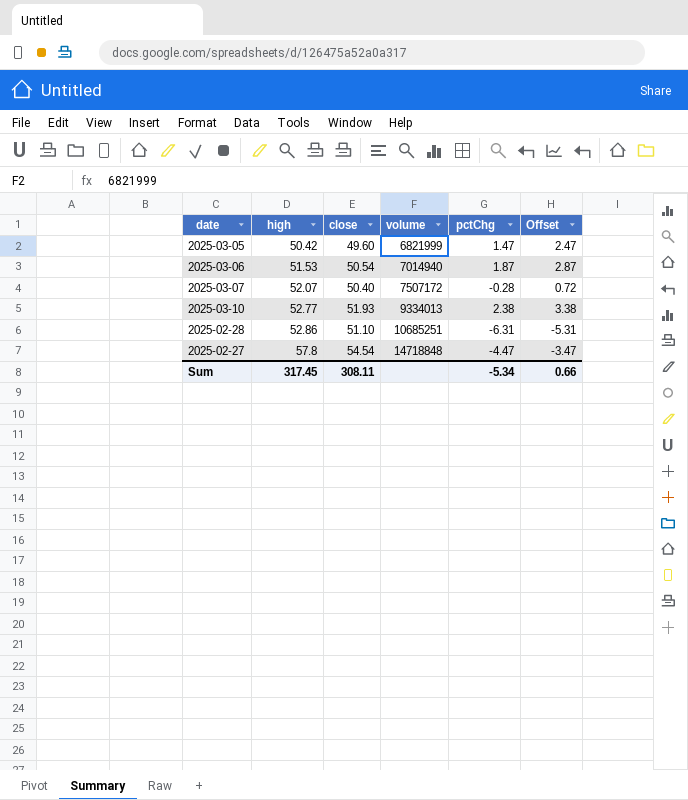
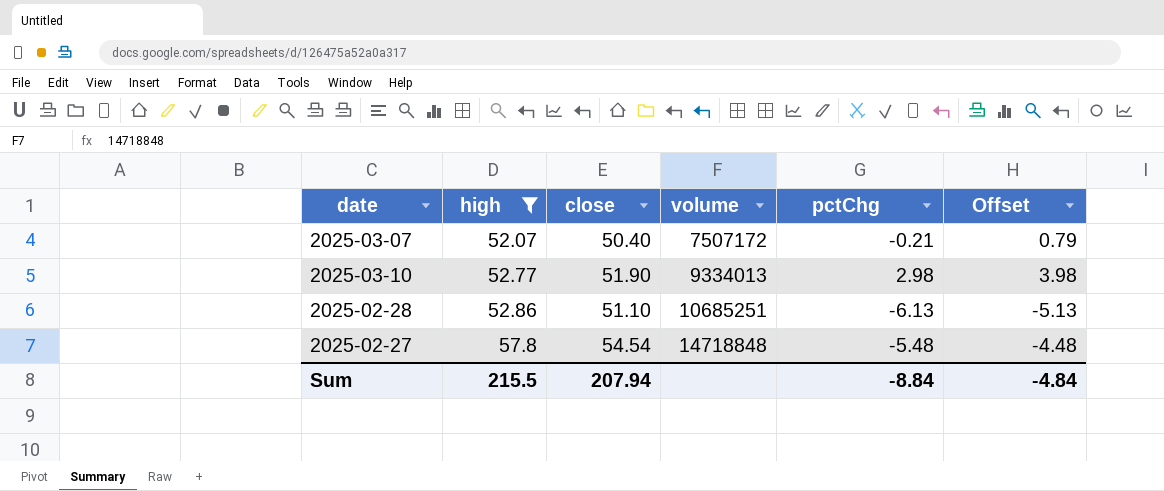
filter: none -> high >= 52.07
2025-03-07 | pctChg: -0.28 -> -0.21
2025-03-07 | Offset: 0.72 -> 0.79
2025-03-10 | close: 51.93 -> 51.90
2025-03-10 | pctChg: 2.38 -> 2.98
2025-03-10 | Offset: 3.38 -> 3.98
2025-02-28 | pctChg: -6.31 -> -6.13
2025-02-28 | Offset: -5.31 -> -5.13
2025-02-27 | pctChg: -4.47 -> -5.48
2025-02-27 | Offset: -3.47 -> -4.48
Sum | high: 317.45 -> 215.5
Sum | close: 308.11 -> 207.94
Sum | pctChg: -5.34 -> -8.84
Sum | Offset: 0.66 -> -4.84

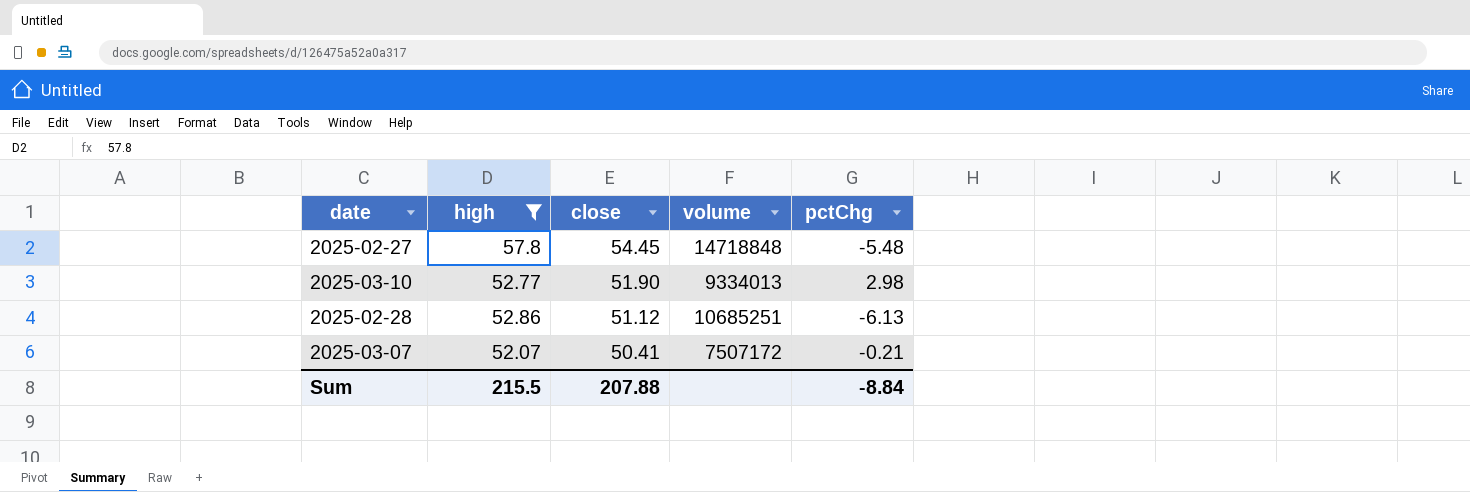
row order: high ascending -> close descending
column Offset | formula: [pctChg] + 1 -> none
2025-02-27 | close: 54.54 -> 54.45
2025-02-28 | close: 51.10 -> 51.12
2025-03-07 | close: 50.40 -> 50.41
Sum | close: 207.94 -> 207.88

